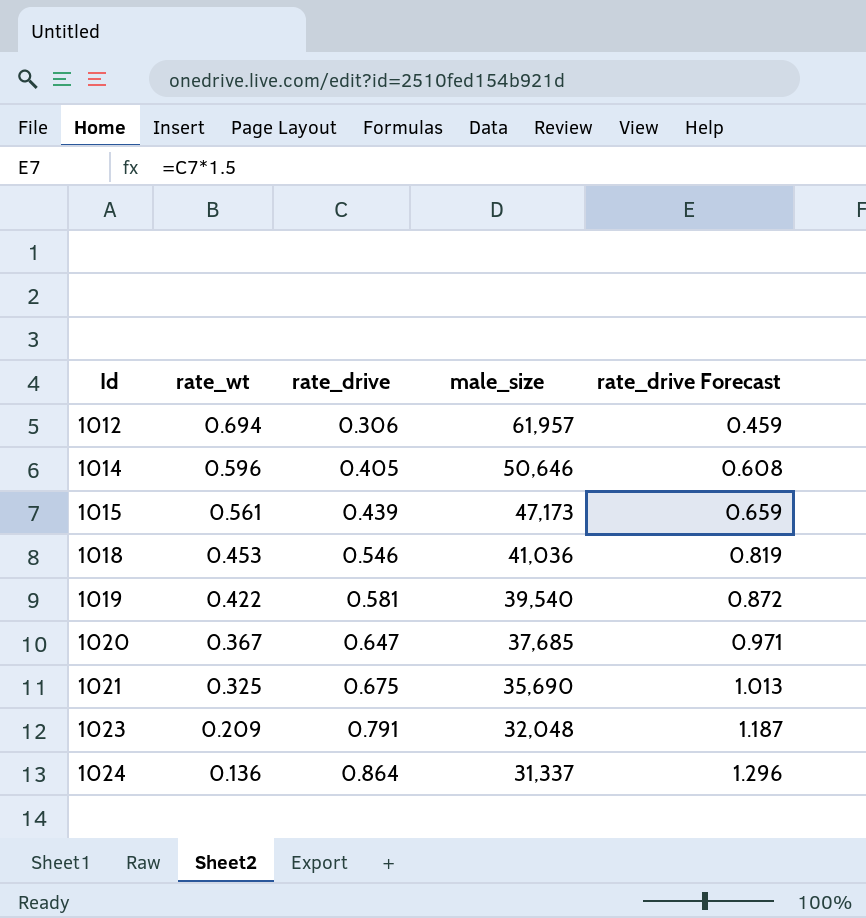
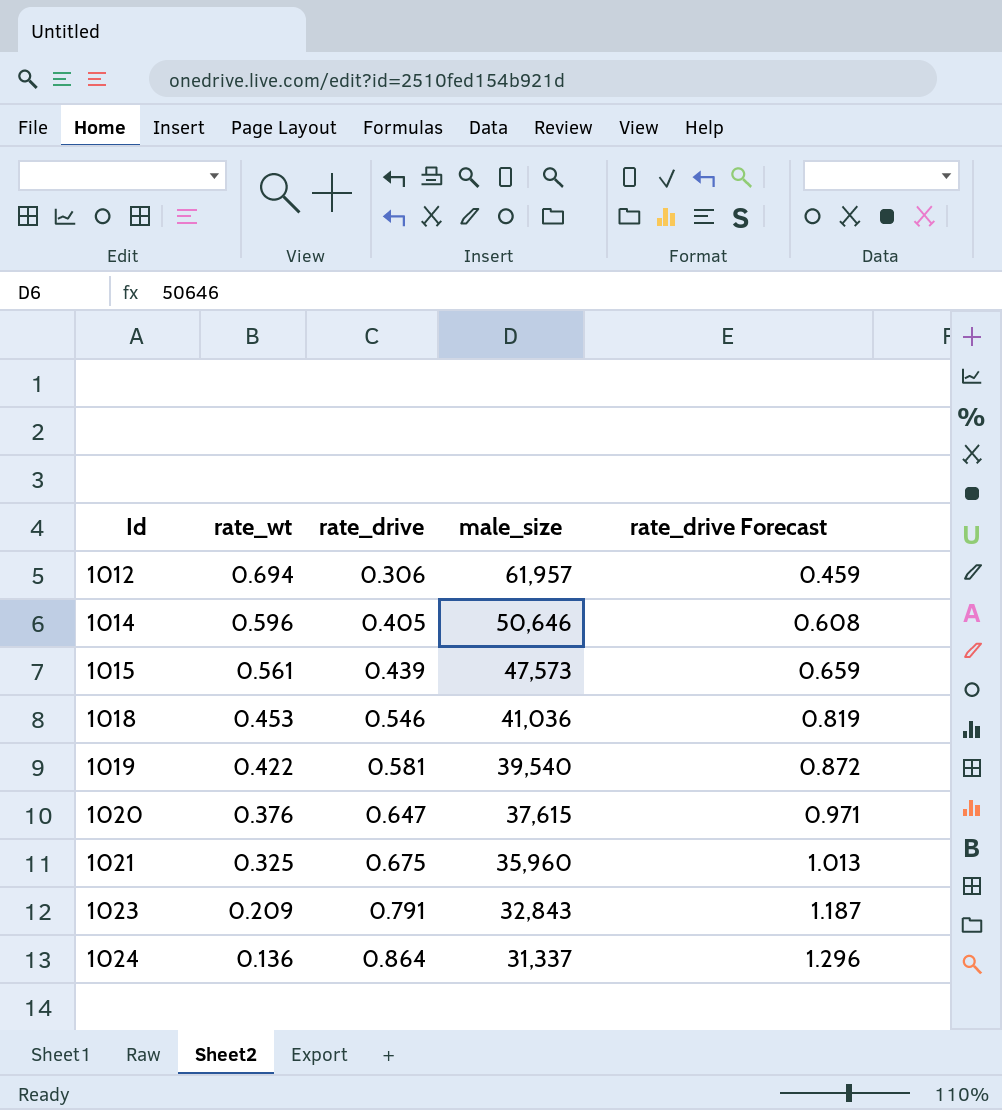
1015 | male_size: 47,173 -> 47,573
1020 | rate_wt: 0.367 -> 0.376
1020 | male_size: 37,685 -> 37,615
1021 | male_size: 35,690 -> 35,960
1023 | male_size: 32,048 -> 32,843

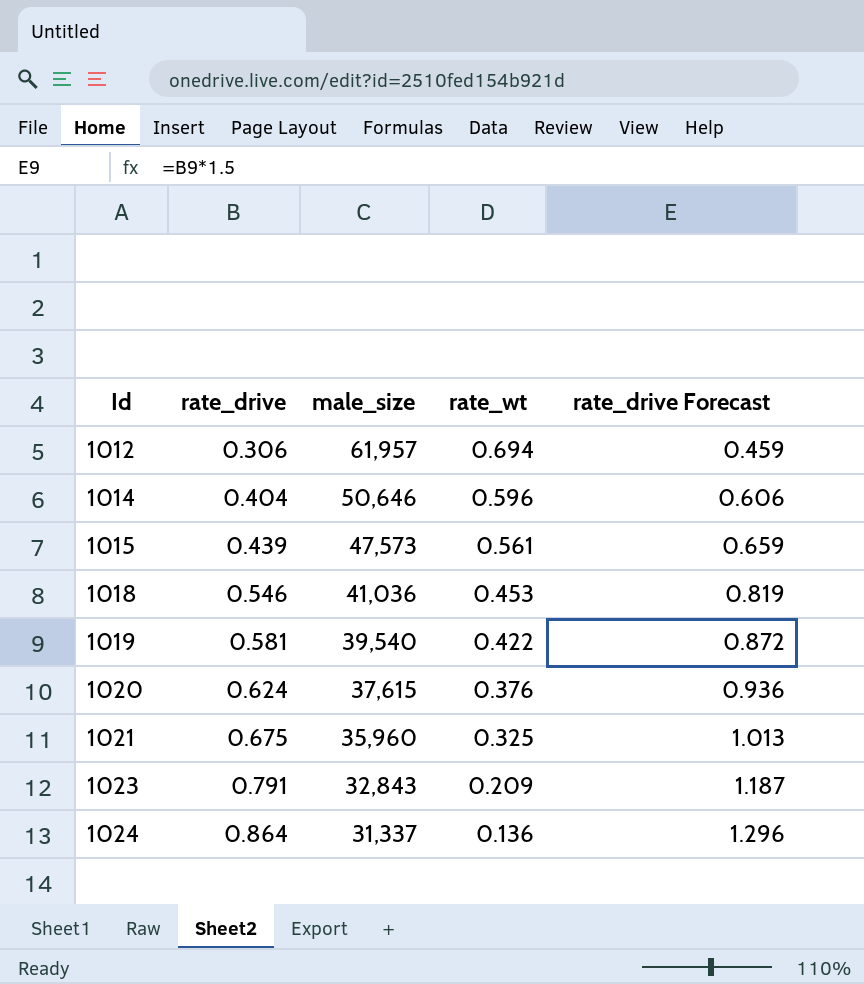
column rate_wt | position: 2 -> 4
1014 | rate_drive: 0.405 -> 0.404
1014 | rate_drive Forecast: 0.608 -> 0.606
1020 | rate_drive: 0.647 -> 0.624
1020 | rate_drive Forecast: 0.971 -> 0.936

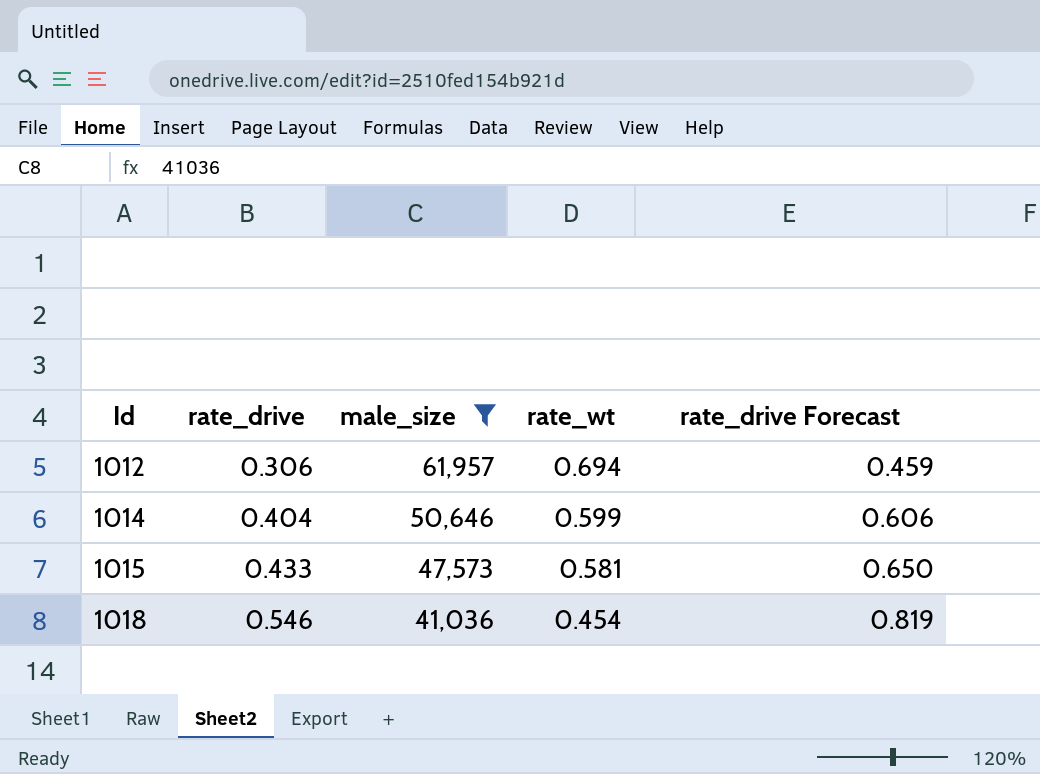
filter: none -> male_size >= 41,036
1014 | rate_wt: 0.596 -> 0.599
1015 | rate_drive: 0.439 -> 0.433
1015 | rate_wt: 0.561 -> 0.581
1015 | rate_drive Forecast: 0.659 -> 0.650
1018 | rate_wt: 0.453 -> 0.454

